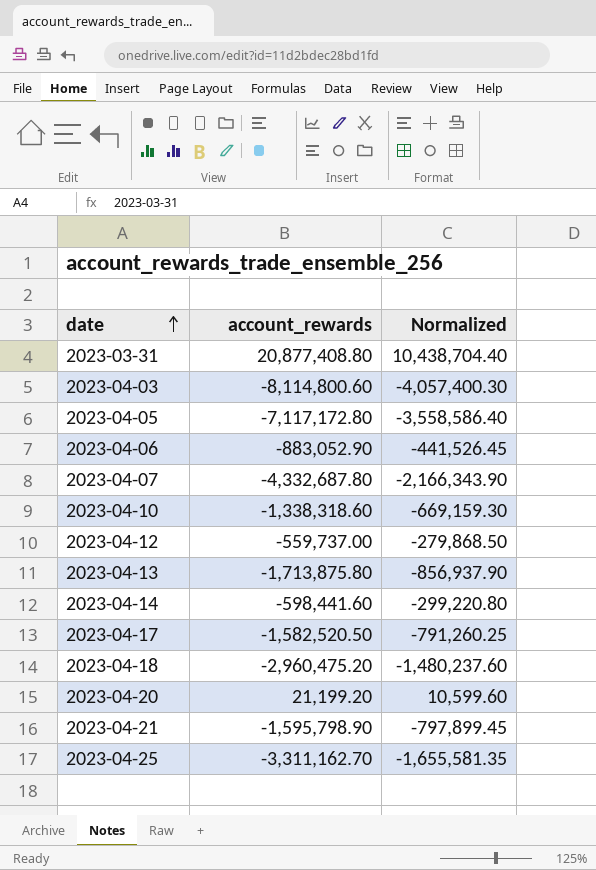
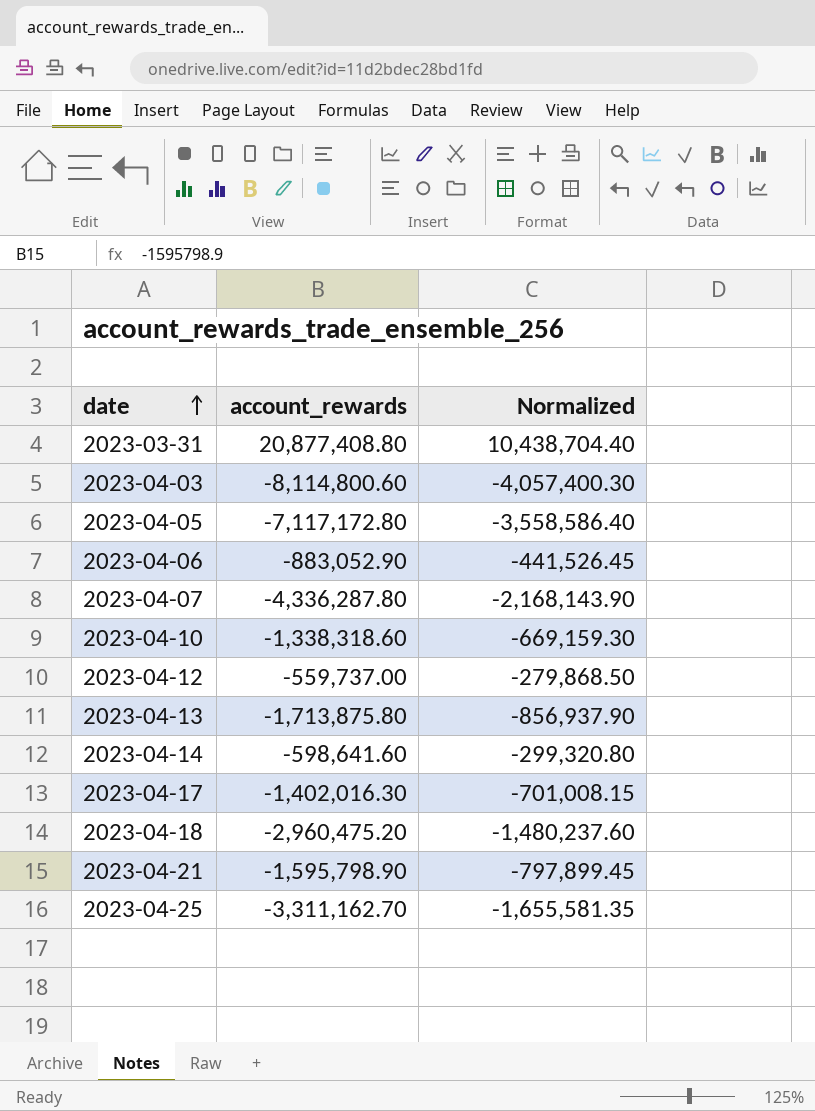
row 2023-04-20: 21,199.20 | 10,599.60 -> none
2023-04-07 | account_rewards: -4,332,687.80 -> -4,336,287.80
2023-04-07 | Normalized: -2,166,343.90 -> -2,168,143.90
2023-04-14 | account_rewards: -598,441.60 -> -598,641.60
2023-04-14 | Normalized: -299,220.80 -> -299,320.80
2023-04-17 | account_rewards: -1,582,520.50 -> -1,402,016.30
2023-04-17 | Normalized: -791,260.25 -> -701,008.15

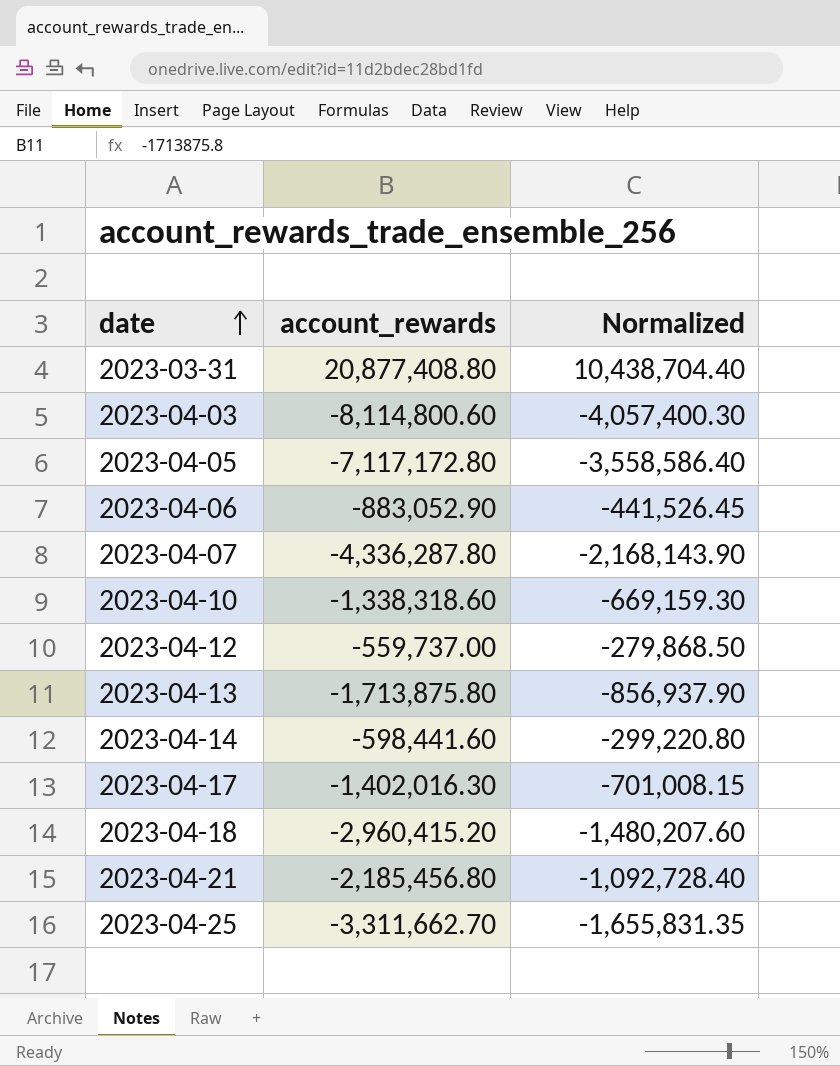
2023-04-14 | account_rewards: -598,641.60 -> -598,441.60
2023-04-14 | Normalized: -299,320.80 -> -299,220.80
2023-04-18 | account_rewards: -2,960,475.20 -> -2,960,415.20
2023-04-18 | Normalized: -1,480,237.60 -> -1,480,207.60
2023-04-21 | account_rewards: -1,595,798.90 -> -2,185,456.80
2023-04-21 | Normalized: -797,899.45 -> -1,092,728.40
2023-04-25 | account_rewards: -3,311,162.70 -> -3,311,662.70
2023-04-25 | Normalized: -1,655,581.35 -> -1,655,831.35

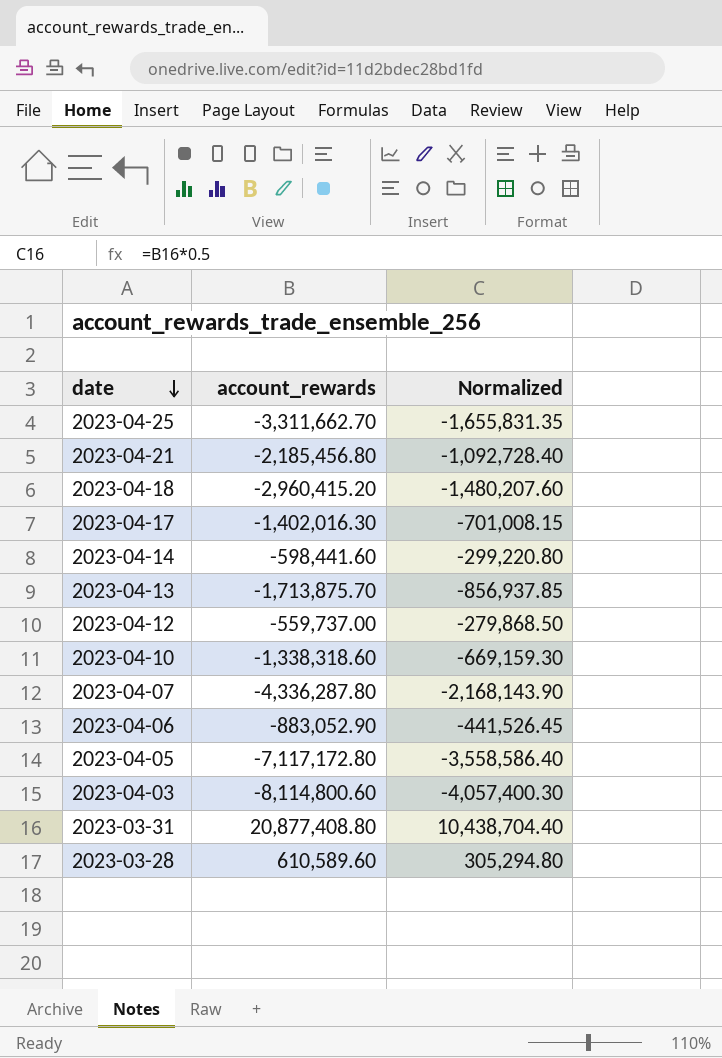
row order: date ascending -> date descending
2023-04-13 | account_rewards: -1,713,875.80 -> -1,713,875.70
2023-04-13 | Normalized: -856,937.90 -> -856,937.85
row 2023-03-28: none -> 610,589.60 | 305,294.80

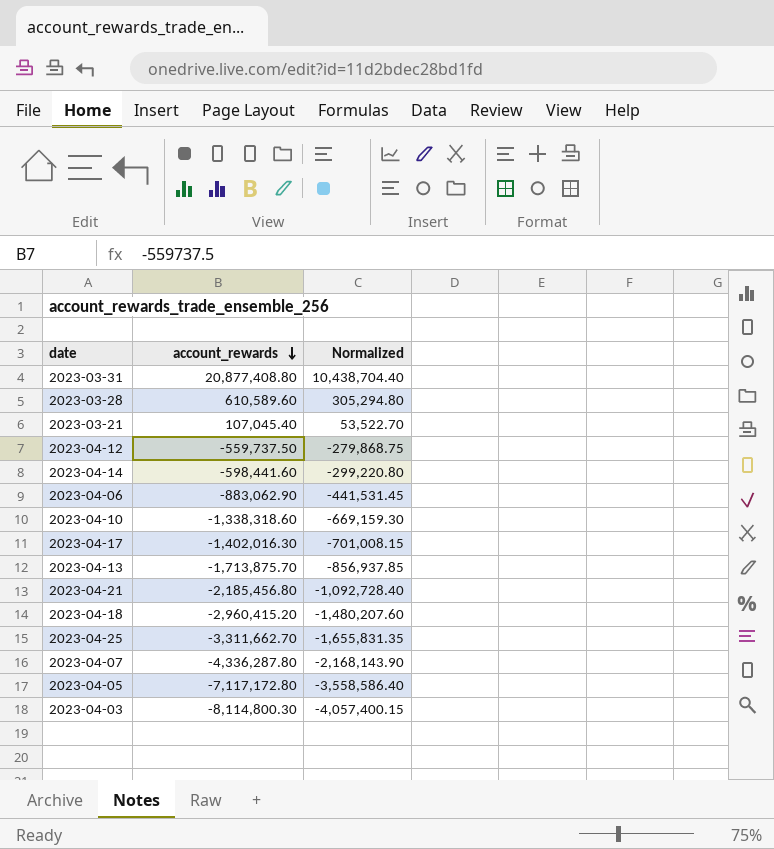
row order: date descending -> account_rewards descending
row 2023-03-21: none -> 107,045.40 | 53,522.70
2023-04-12 | account_rewards: -559,737.00 -> -559,737.50
2023-04-12 | Normalized: -279,868.50 -> -279,868.75
2023-04-06 | account_rewards: -883,052.90 -> -883,062.90
2023-04-06 | Normalized: -441,526.45 -> -441,531.45
2023-04-03 | account_rewards: -8,114,800.60 -> -8,114,800.30
2023-04-03 | Normalized: -4,057,400.30 -> -4,057,400.15

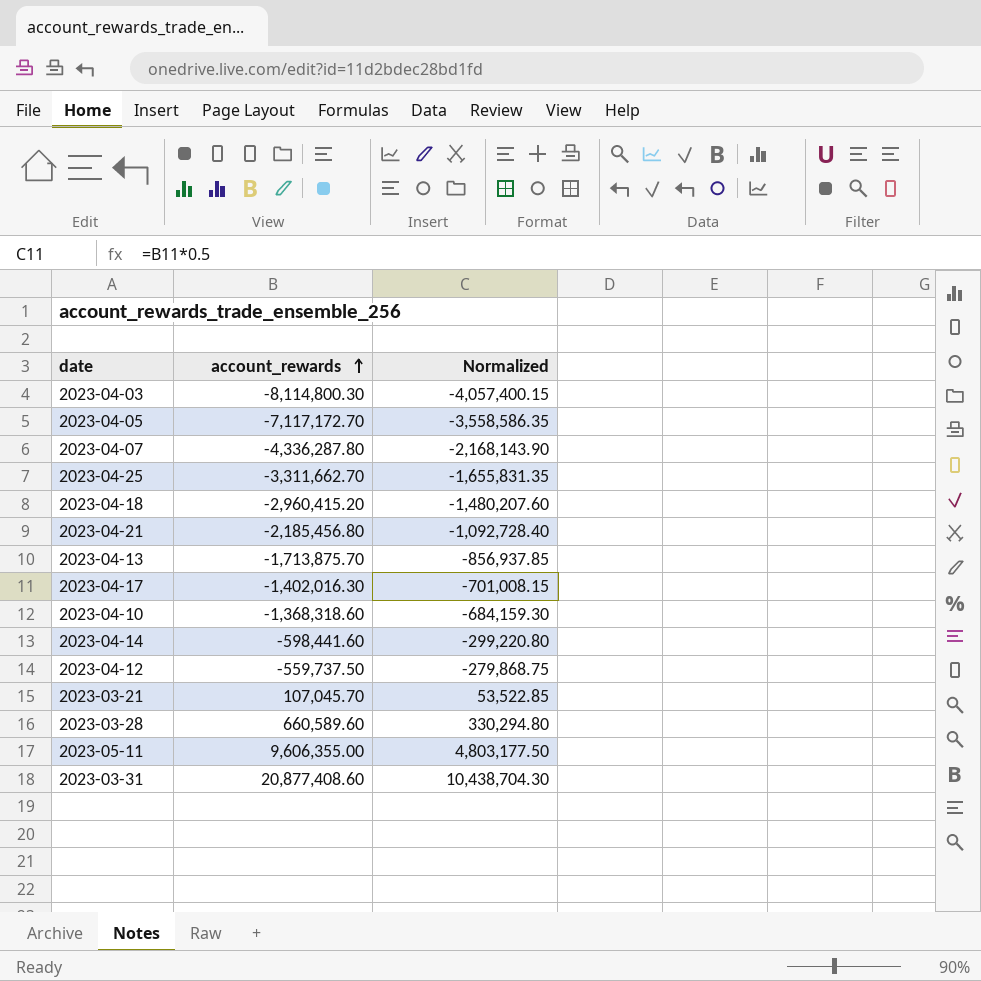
row order: account_rewards descending -> account_rewards ascending
row 2023-04-06: -883,062.90 | -441,531.45 -> none
2023-04-05 | account_rewards: -7,117,172.80 -> -7,117,172.70
2023-04-05 | Normalized: -3,558,586.40 -> -3,558,586.35
2023-04-10 | account_rewards: -1,338,318.60 -> -1,368,318.60
2023-04-10 | Normalized: -669,159.30 -> -684,159.30
2023-03-21 | account_rewards: 107,045.40 -> 107,045.70
2023-03-21 | Normalized: 53,522.70 -> 53,522.85
2023-03-28 | account_rewards: 610,589.60 -> 660,589.60
2023-03-28 | Normalized: 305,294.80 -> 330,294.80
row 2023-05-11: none -> 9,606,355.00 | 4,803,177.50
2023-03-31 | account_rewards: 20,877,408.80 -> 20,877,408.60
2023-03-31 | Normalized: 10,438,704.40 -> 10,438,704.30

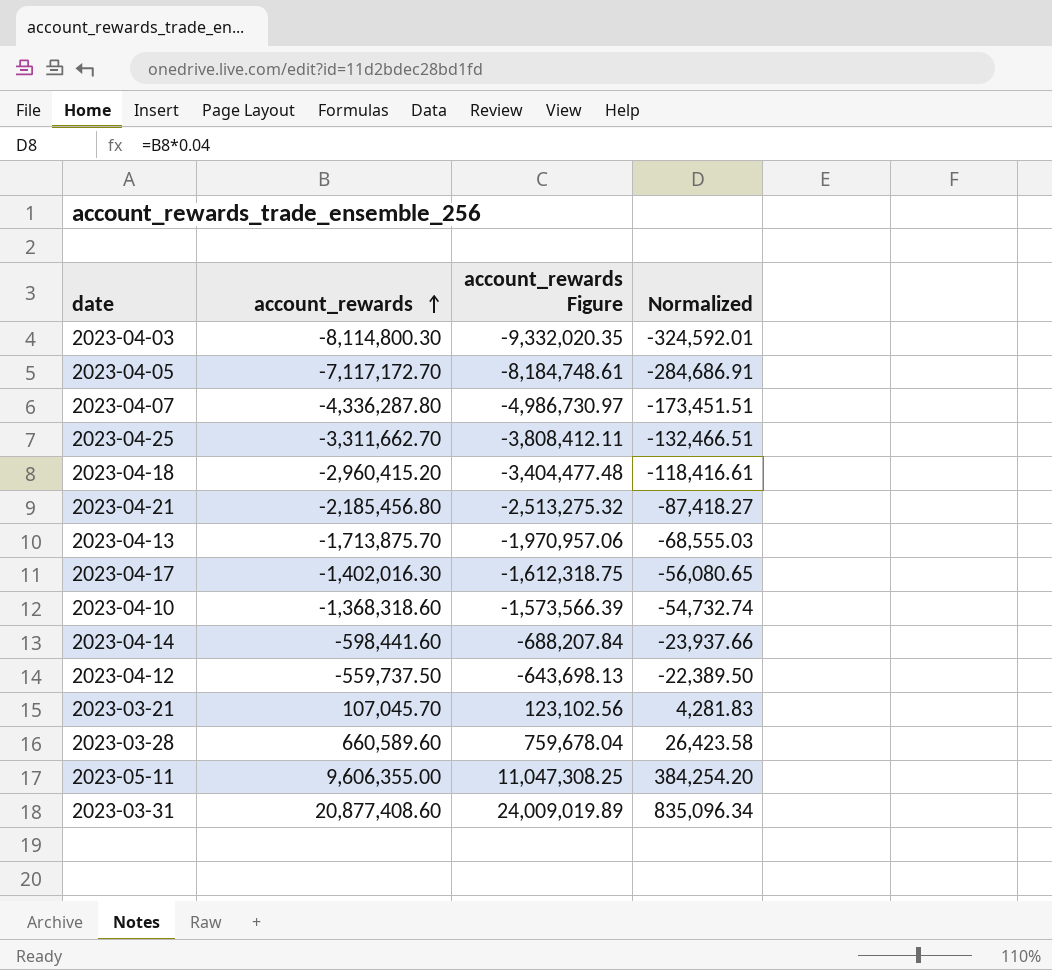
column account_rewards Figure | formula: none -> [account_rewards] * 1.15
column Normalized | formula: [account_rewards] * 0.5 -> [account_rewards] * 0.04

